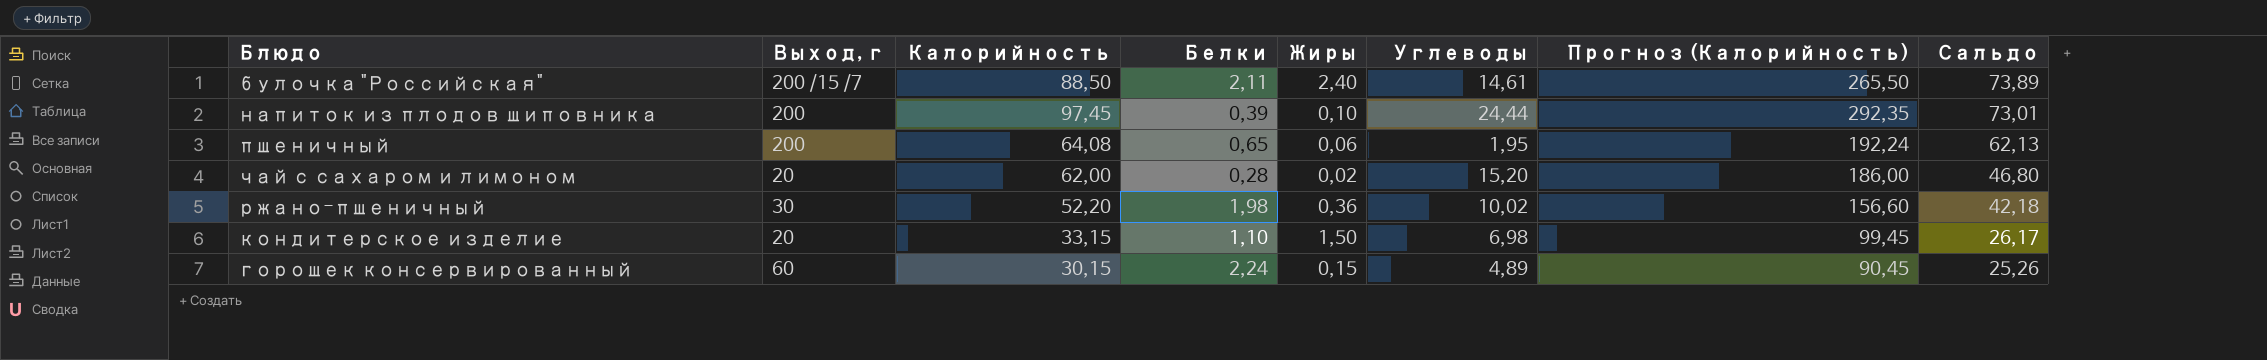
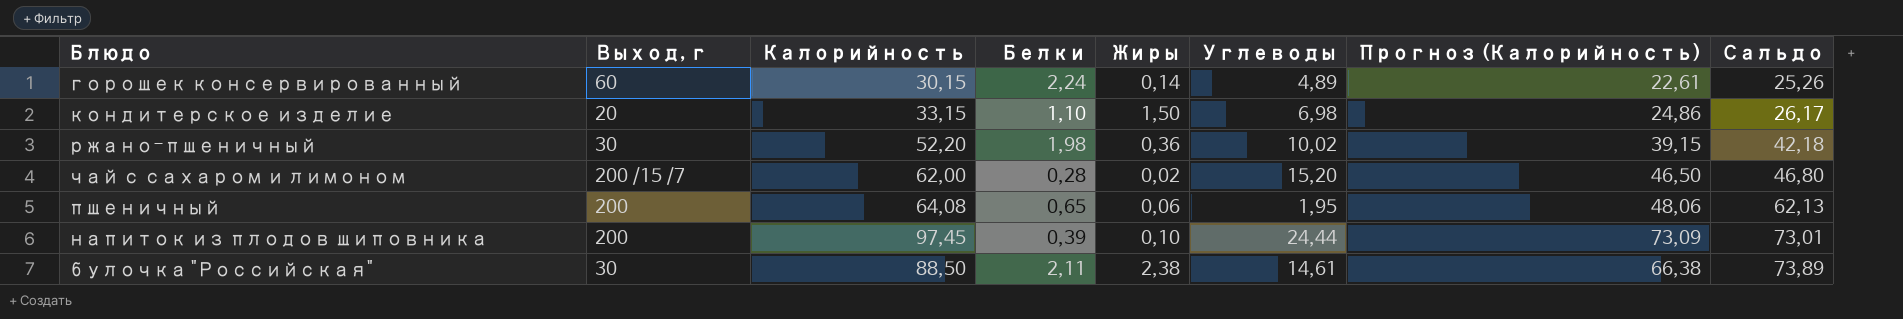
row order: Сальдо descending -> Сальдо ascending
column Прогноз (Калорийность) | formula: [Калорийность] * 3 -> [Калорийность] * 0,75
горошек консервированный | Жиры: 0,15 -> 0,14
чай с сахаром и лимоном | Выход, г: 20 -> 200 /15 /7
булочка "Российская" | Выход, г: 200 /15 /7 -> 30
булочка "Российская" | Жиры: 2,40 -> 2,38

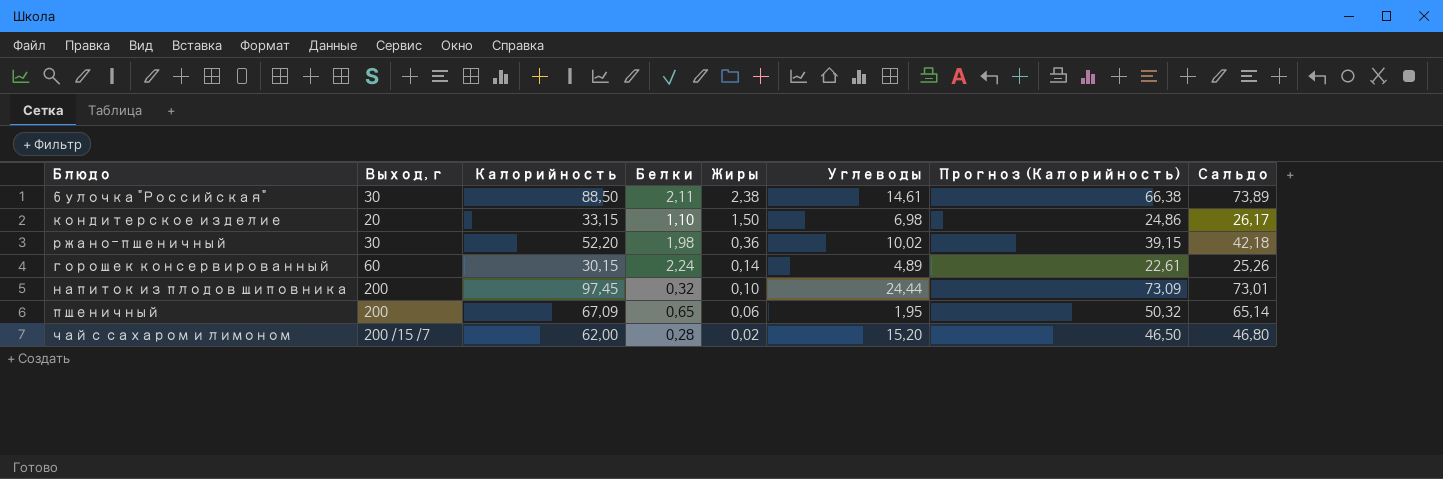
row order: Сальдо ascending -> Жиры descending
напиток из плодов шиповника | Белки: 0,39 -> 0,32
пшеничный | Калорийность: 64,08 -> 67,09
пшеничный | Прогноз (Калорийность): 48,06 -> 50,32
пшеничный | Сальдо: 62,13 -> 65,14

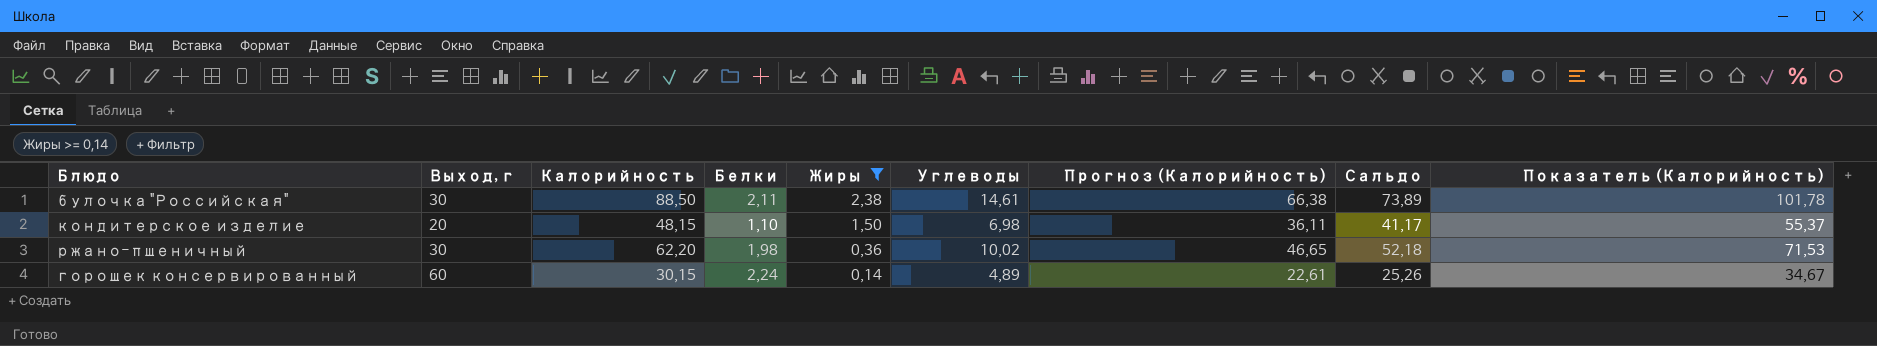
filter: none -> Жиры >= 0,14
column Показатель (Калорийность) | formula: none -> [Калорийность] * 1,15
кондитерское изделие | Калорийность: 33,15 -> 48,15
кондитерское изделие | Прогноз (Калорийность): 24,86 -> 36,11
кондитерское изделие | Сальдо: 26,17 -> 41,17
ржано-пшеничный | Калорийность: 52,20 -> 62,20
ржано-пшеничный | Прогноз (Калорийность): 39,15 -> 46,65
ржано-пшеничный | Сальдо: 42,18 -> 52,18

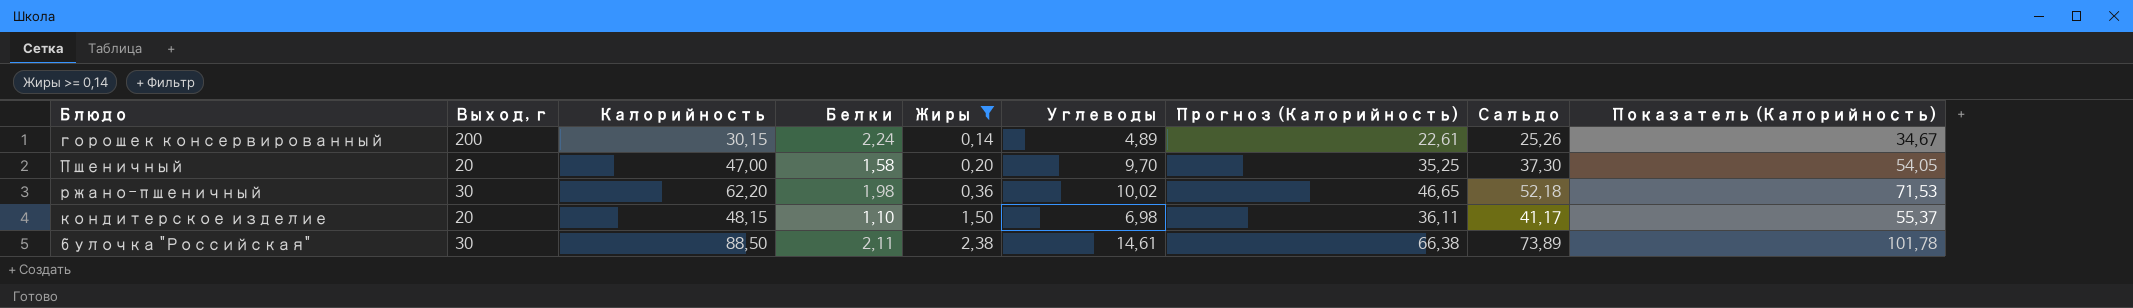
row order: Жиры descending -> Жиры ascending
горошек консервированный | Выход, г: 60 -> 200
row Пшеничный: none -> 20 | 47,00 | 1,58 | 0,20 | 9,70 | 35,25 | 37,30 | 54,05

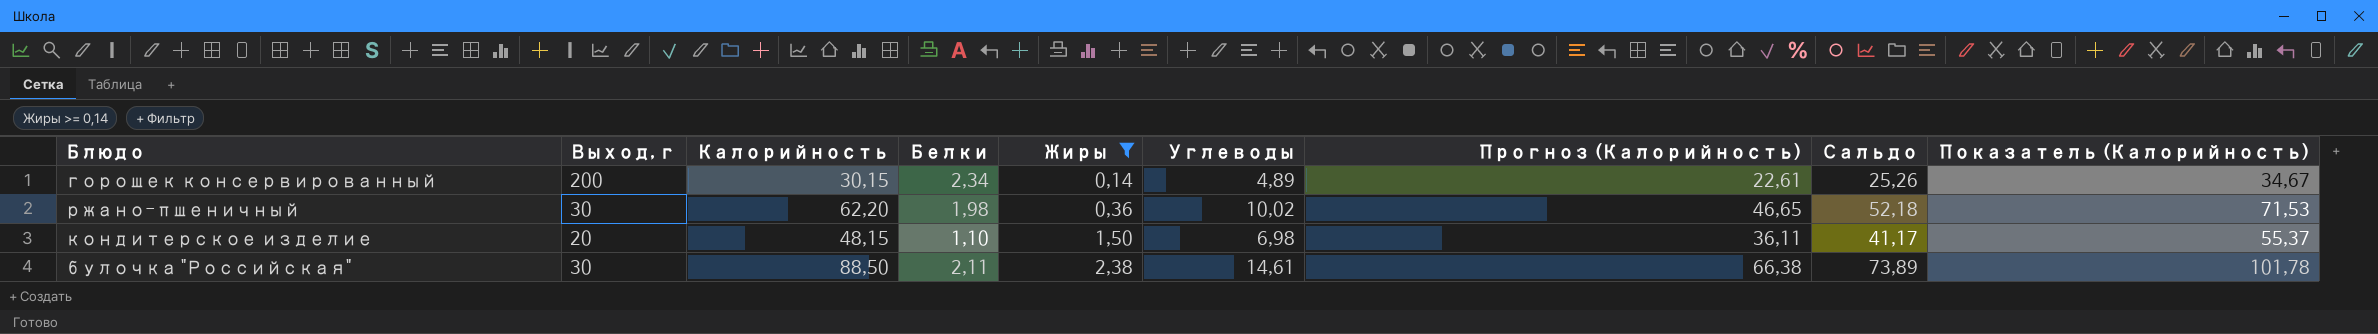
row Пшеничный: 20 | 47,00 | 1,58 | 0,20 | 9,70 | 35,25 | 37,30 | 54,05 -> none
горошек консервированный | Белки: 2,24 -> 2,34

